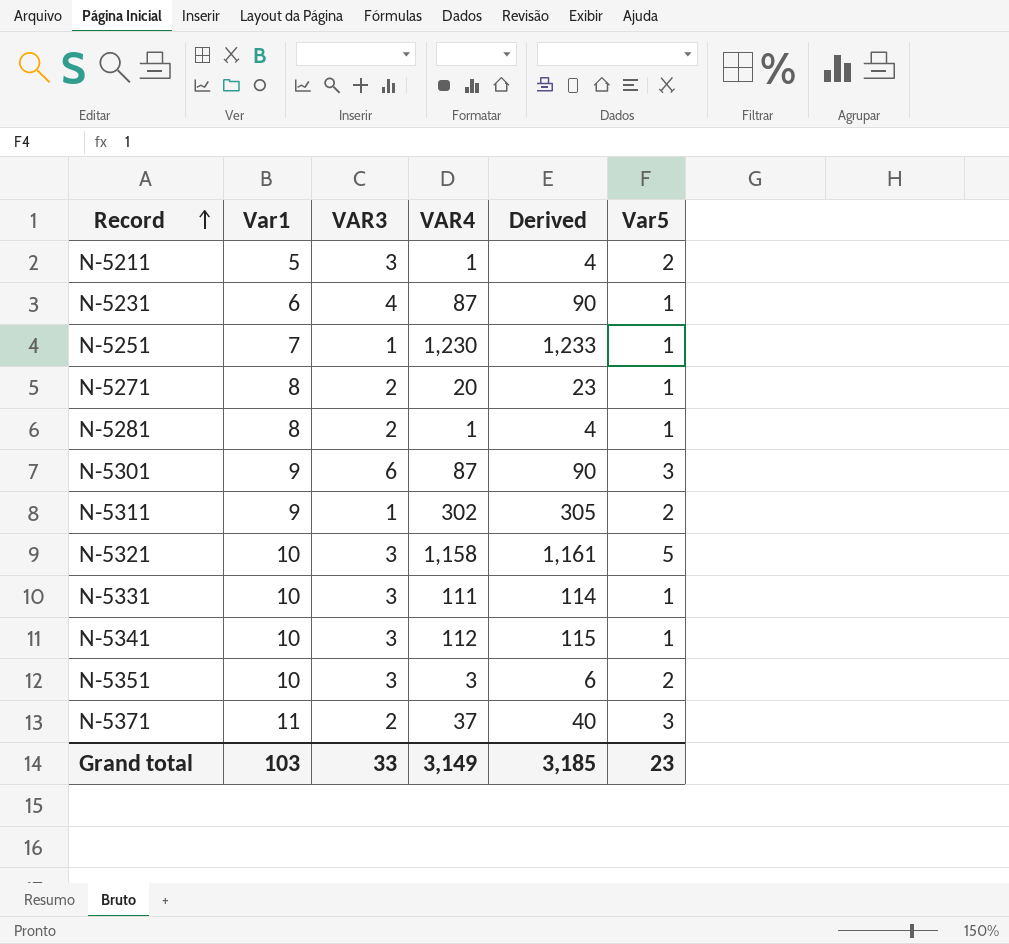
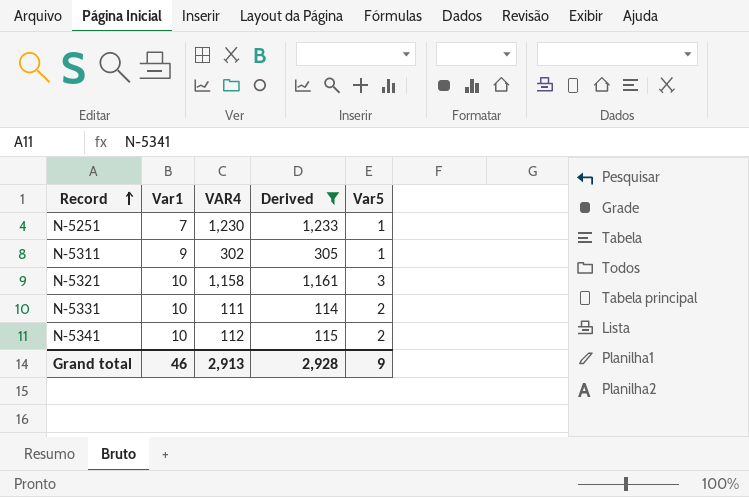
filter: none -> Derived >= 114
column VAR3 | position: 3 -> none
N-5311 | Var5: 2 -> 1
N-5321 | Var5: 5 -> 3
N-5331 | Var5: 1 -> 2
N-5341 | Var5: 1 -> 2
Grand total | Var1: 103 -> 46
Grand total | VAR4: 3,149 -> 2,913
Grand total | Derived: 3,185 -> 2,928
Grand total | Var5: 23 -> 9

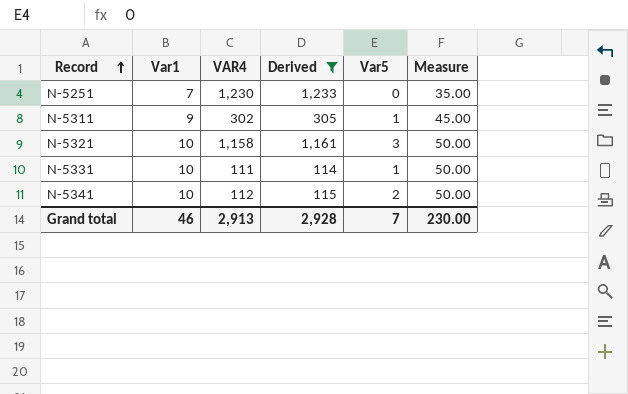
column Measure | formula: none -> [Var1] * 5
N-5251 | Var5: 1 -> 0
N-5331 | Var5: 2 -> 1
Grand total | Var5: 9 -> 7

